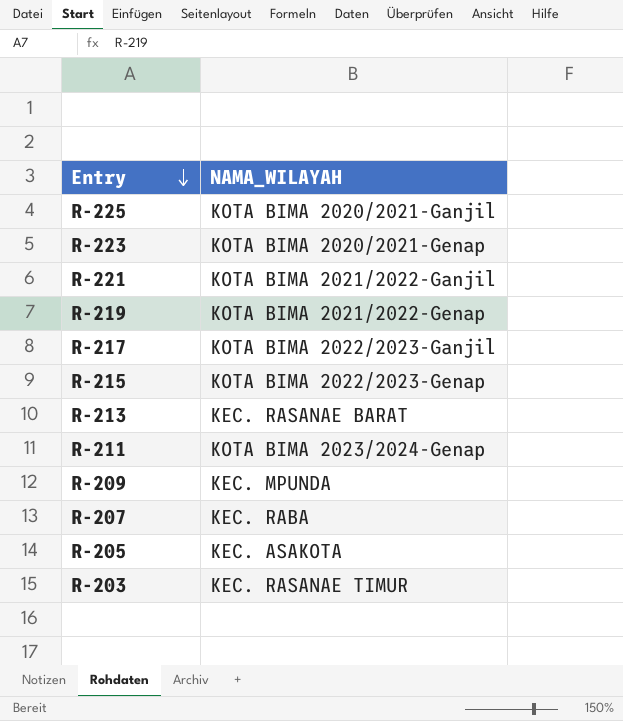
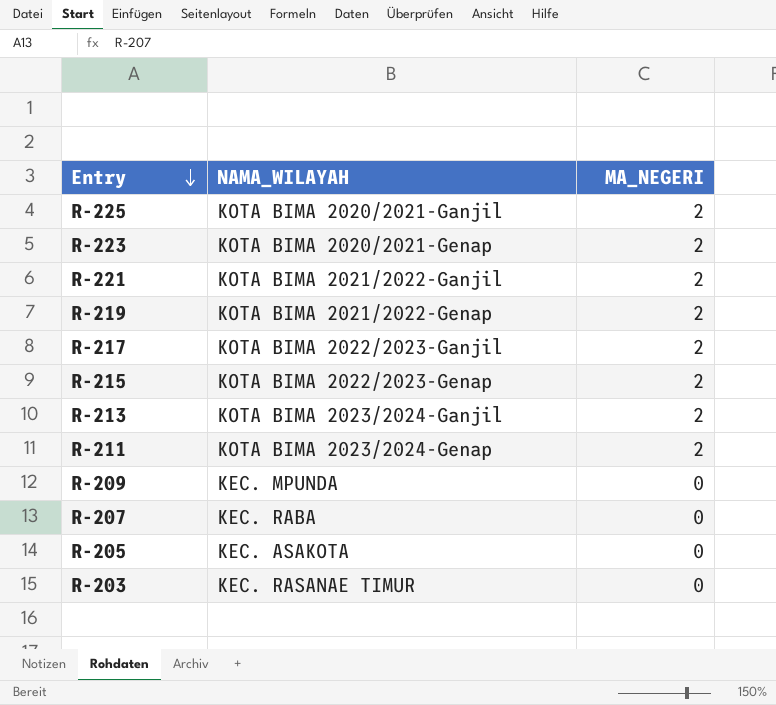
column MA_NEGERI | position: none -> 3
R-213 | NAMA_WILAYAH: KEC. RASANAE BARAT -> KOTA BIMA 2023/2024-Ganjil

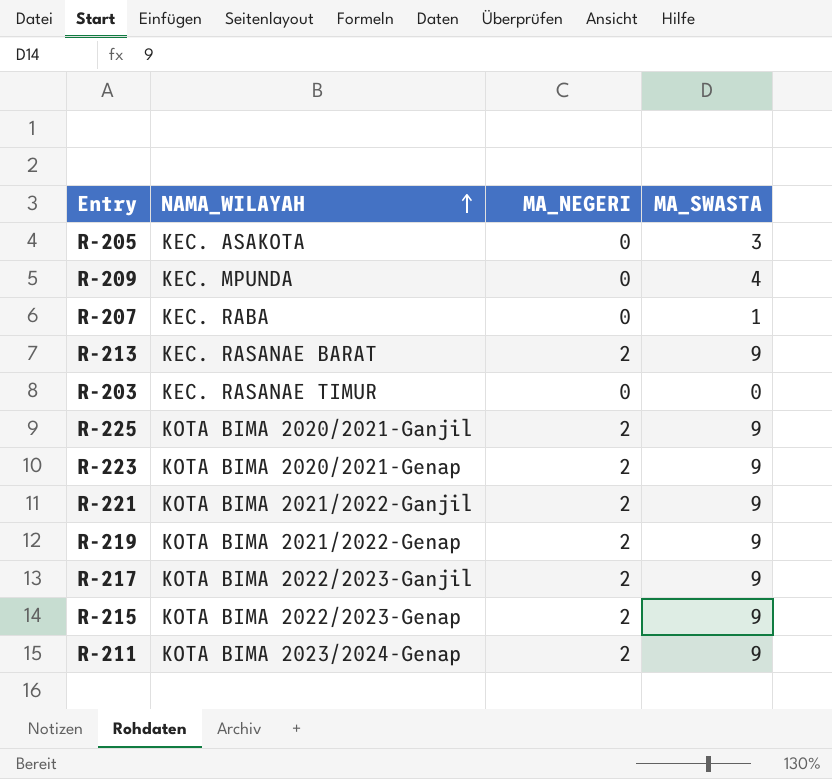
row order: Entry descending -> NAMA_WILAYAH ascending
column MA_SWASTA | position: none -> 4
R-213 | NAMA_WILAYAH: KOTA BIMA 2023/2024-Ganjil -> KEC. RASANAE BARAT

